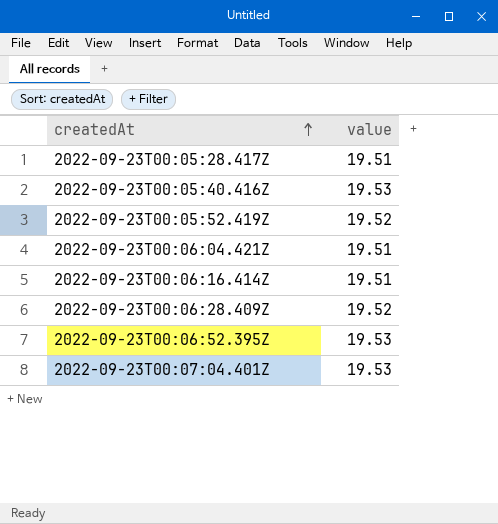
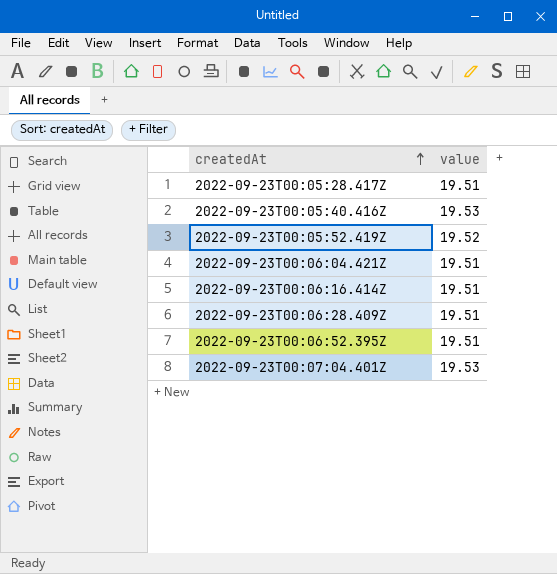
2022-09-23T00:06:28.409Z | value: 19.52 -> 19.51
2022-09-23T00:06:52.395Z | value: 19.53 -> 19.51

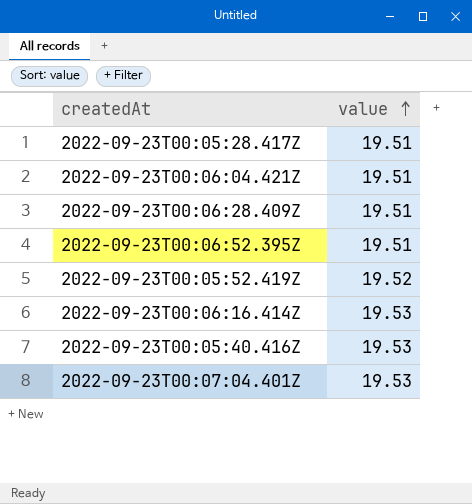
row order: createdAt ascending -> value ascending
2022-09-23T00:06:16.414Z | value: 19.51 -> 19.53

